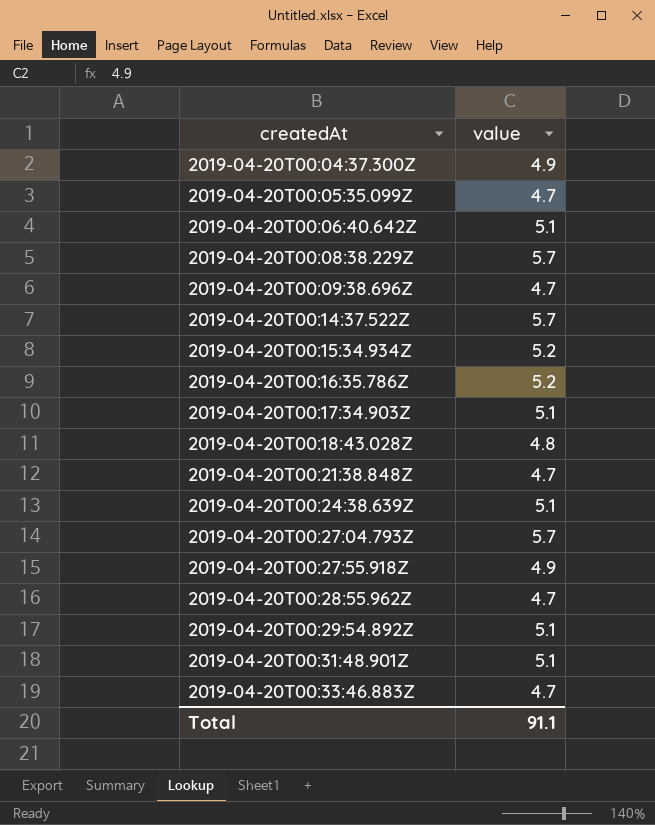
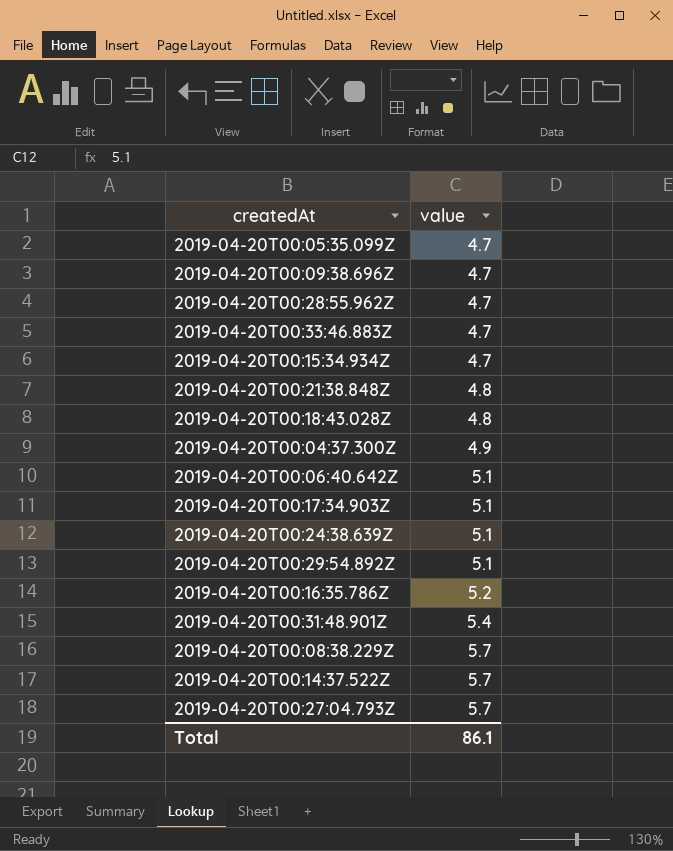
row order: createdAt ascending -> value ascending
row 2019-04-20T00:27:55.918Z: 4.9 -> none
2019-04-20T00:15:34.934Z | value: 5.2 -> 4.7
2019-04-20T00:21:38.848Z | value: 4.7 -> 4.8
2019-04-20T00:31:48.901Z | value: 5.1 -> 5.4
Total | value: 91.1 -> 86.1

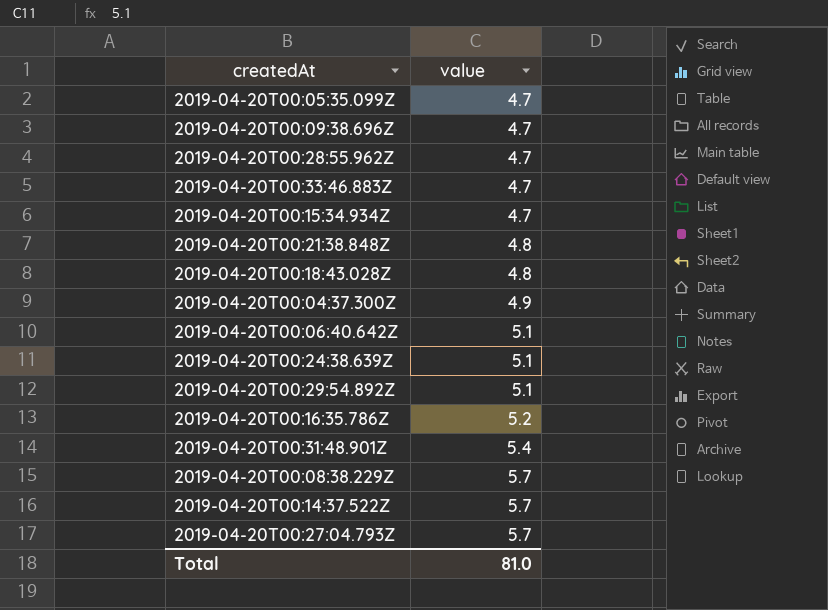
row 2019-04-20T00:17:34.903Z: 5.1 -> none
Total | value: 86.1 -> 81.0

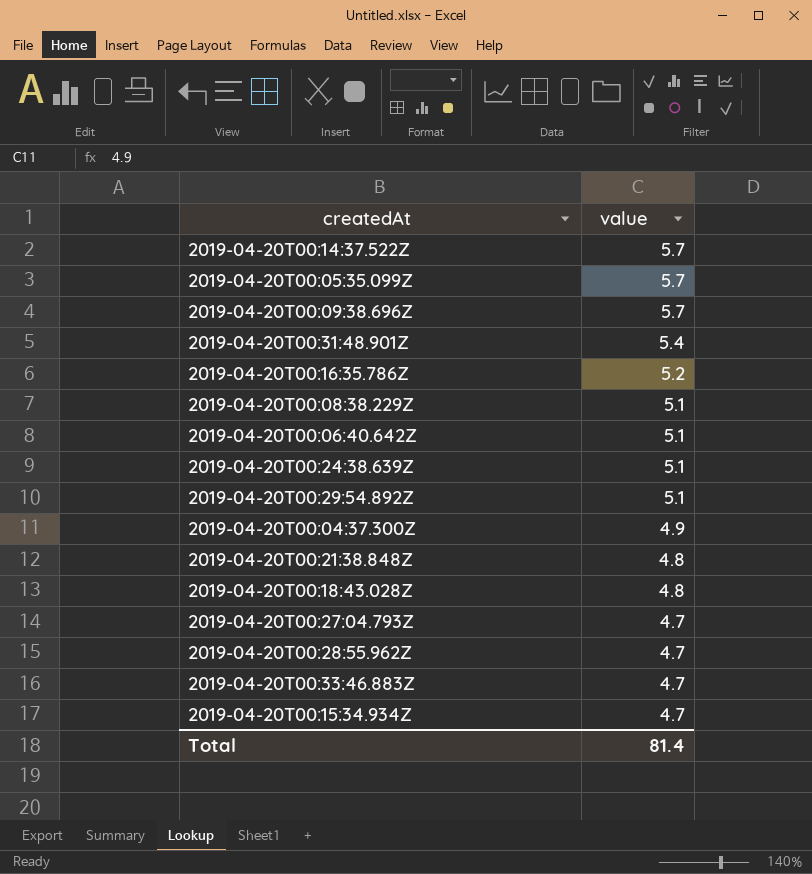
row order: value ascending -> value descending
2019-04-20T00:05:35.099Z | value: 4.7 -> 5.7
2019-04-20T00:09:38.696Z | value: 4.7 -> 5.7
2019-04-20T00:08:38.229Z | value: 5.7 -> 5.1
2019-04-20T00:27:04.793Z | value: 5.7 -> 4.7
Total | value: 81.0 -> 81.4

